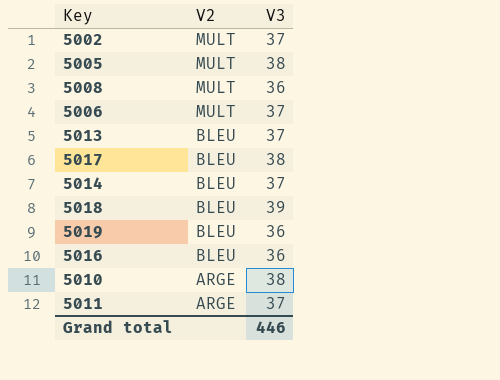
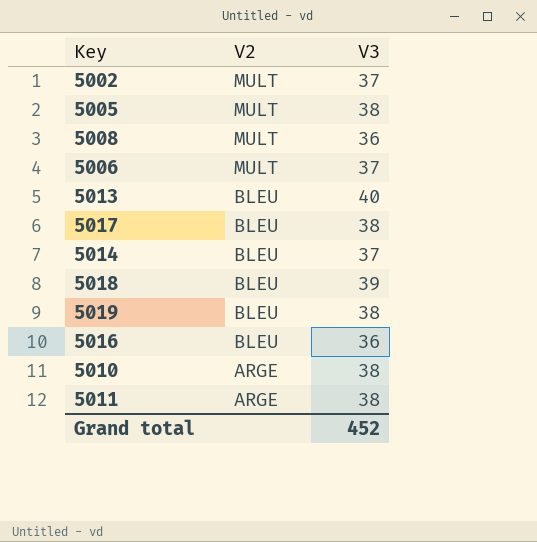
5013 | V3: 37 -> 40
5019 | V3: 36 -> 38
5011 | V3: 37 -> 38
Grand total | V3: 446 -> 452

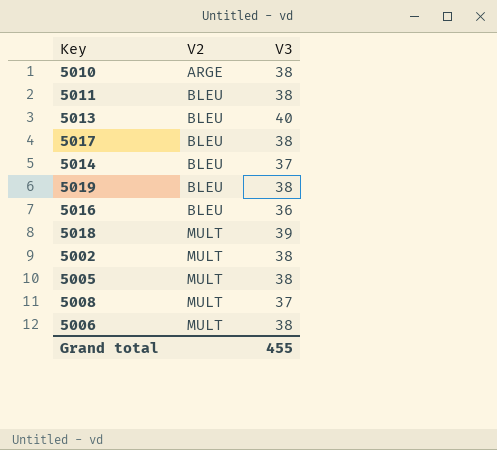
row order: V2 descending -> V2 ascending
5011 | V2: ARGE -> BLEU
5018 | V2: BLEU -> MULT
5002 | V3: 37 -> 38
5008 | V3: 36 -> 37
5006 | V3: 37 -> 38
Grand total | V3: 452 -> 455

